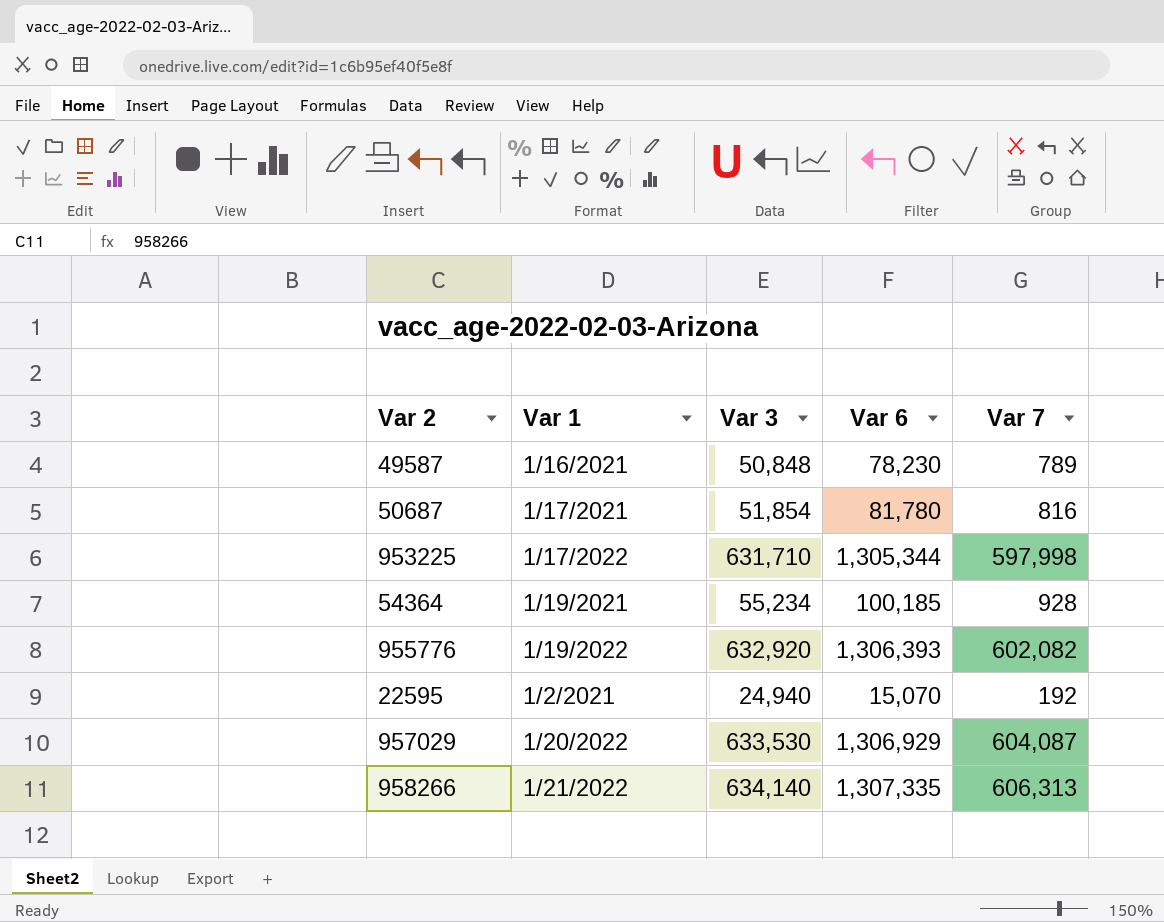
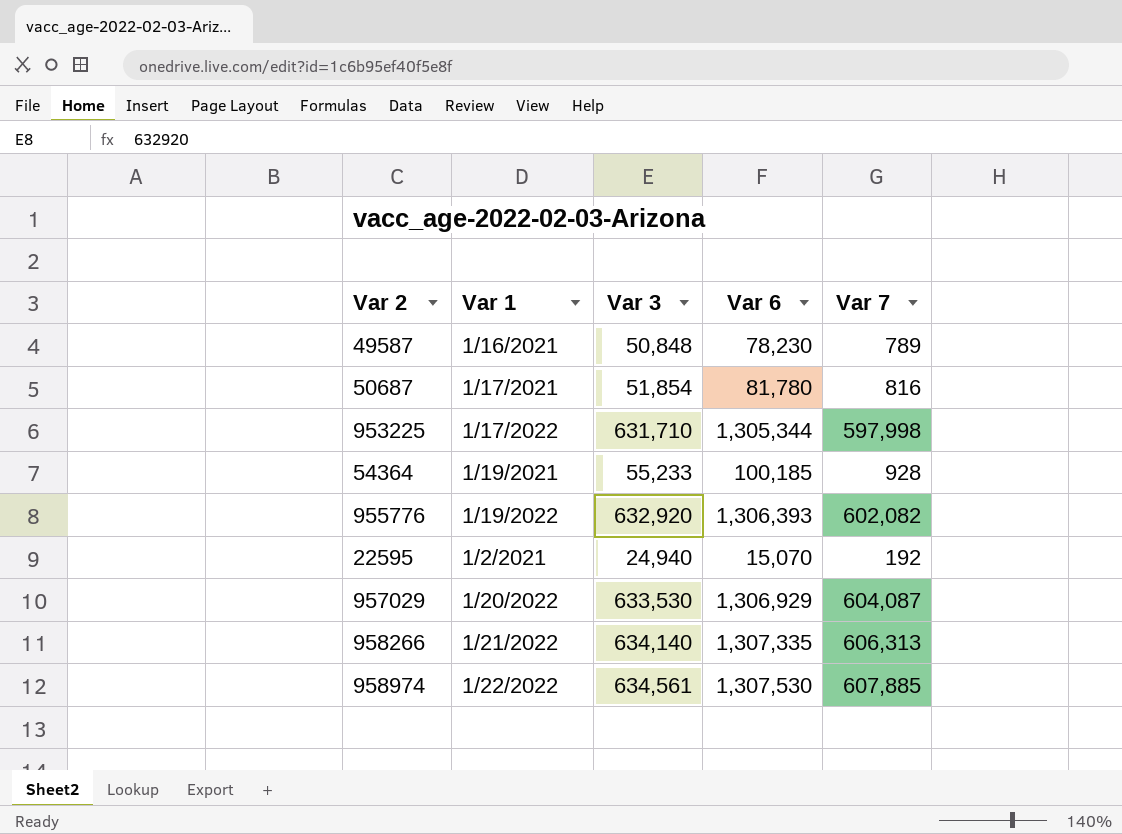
54364 | Var 3: 55,234 -> 55,233
row 958974: none -> 1/22/2022 | 634,561 | 1,307,530 | 607,885

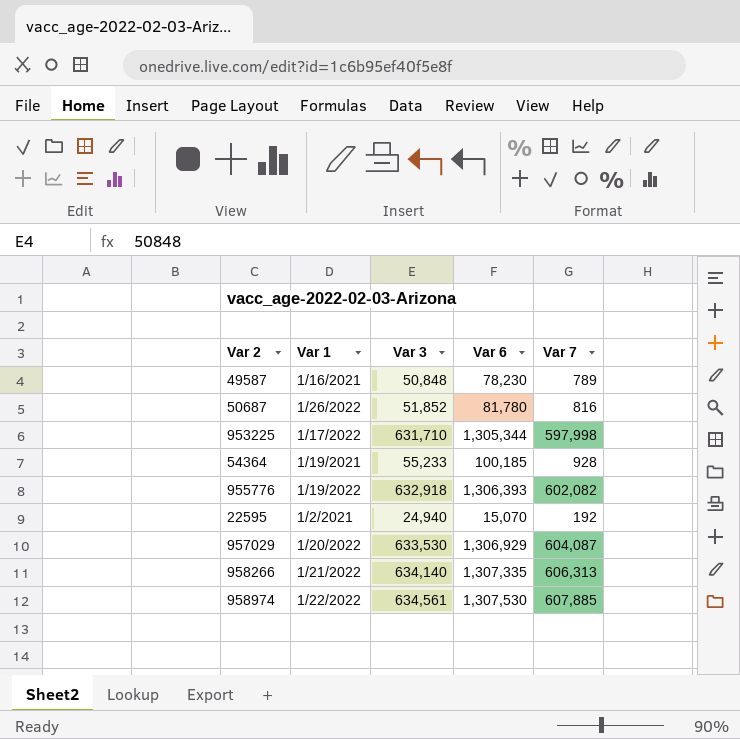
50687 | Var 1: 1/17/2021 -> 1/26/2022
50687 | Var 3: 51,854 -> 51,852
955776 | Var 3: 632,920 -> 632,918

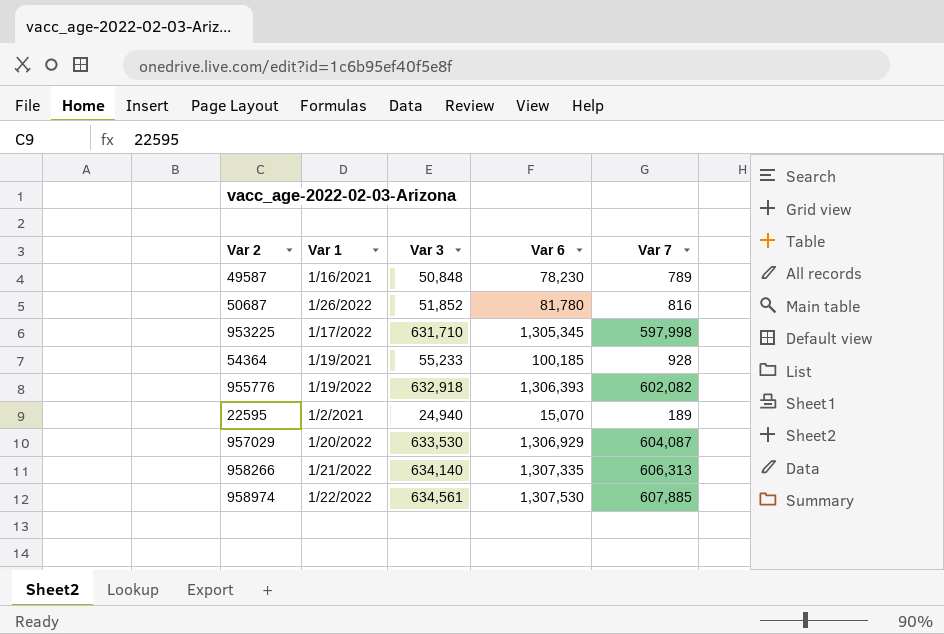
953225 | Var 6: 1,305,344 -> 1,305,345
22595 | Var 7: 192 -> 189

